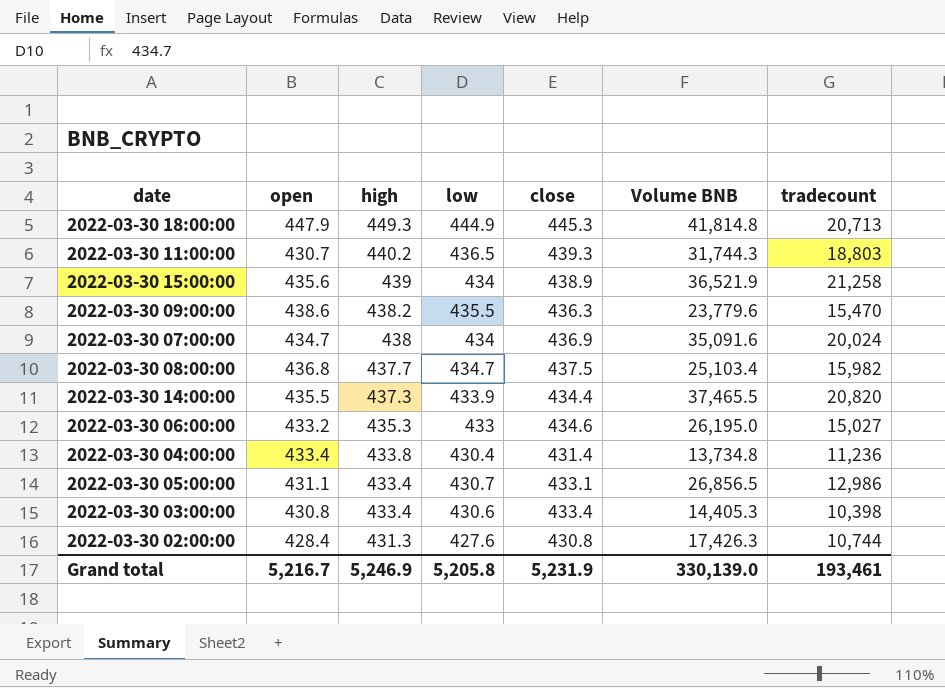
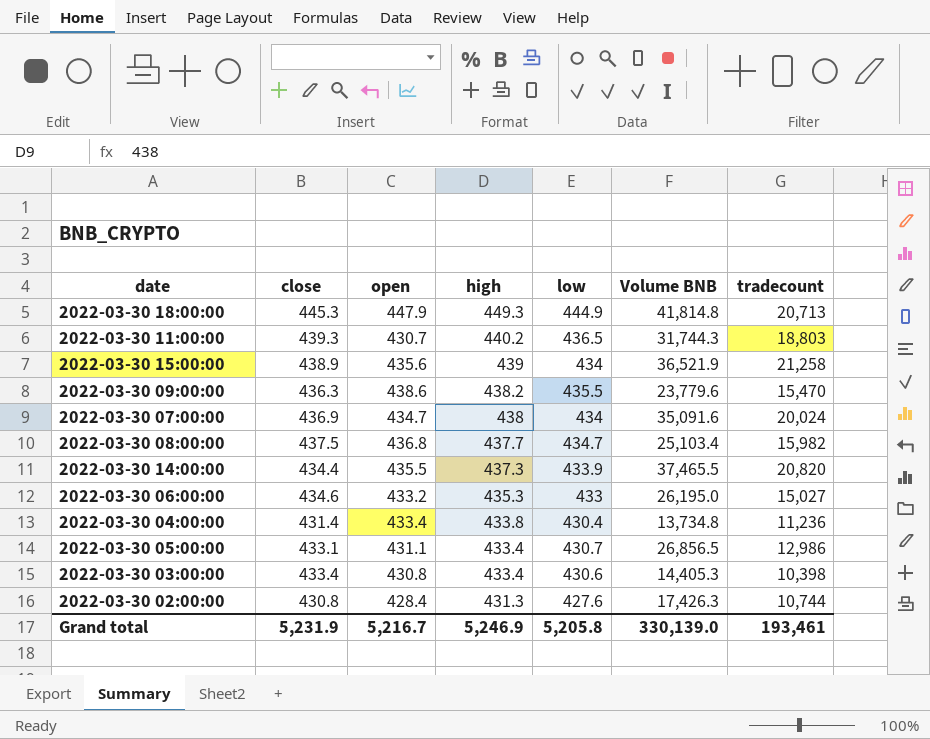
column close | position: 5 -> 2

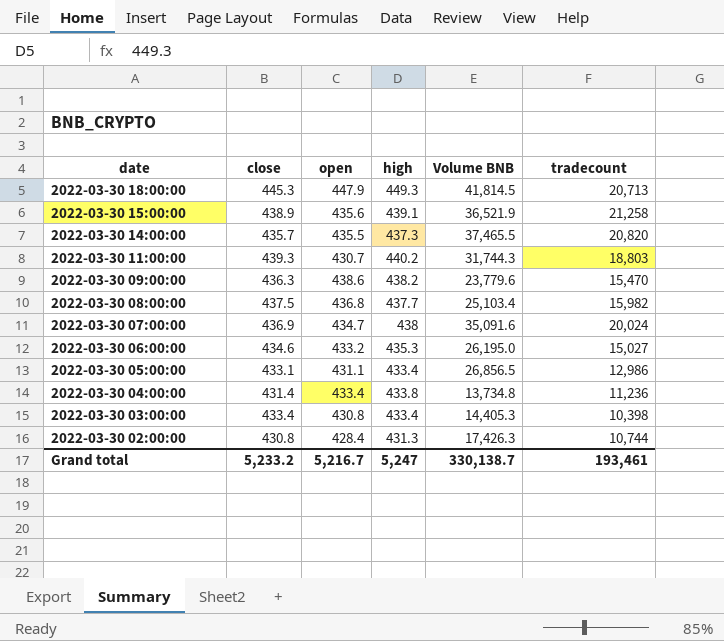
row order: high descending -> date descending
column low | position: 5 -> none
2022-03-30 18:00:00 | Volume BNB: 41,814.8 -> 41,814.5
2022-03-30 15:00:00 | high: 439 -> 439.1
2022-03-30 14:00:00 | close: 434.4 -> 435.7
Grand total | close: 5,231.9 -> 5,233.2
Grand total | high: 5,246.9 -> 5,247
Grand total | Volume BNB: 330,139.0 -> 330,138.7

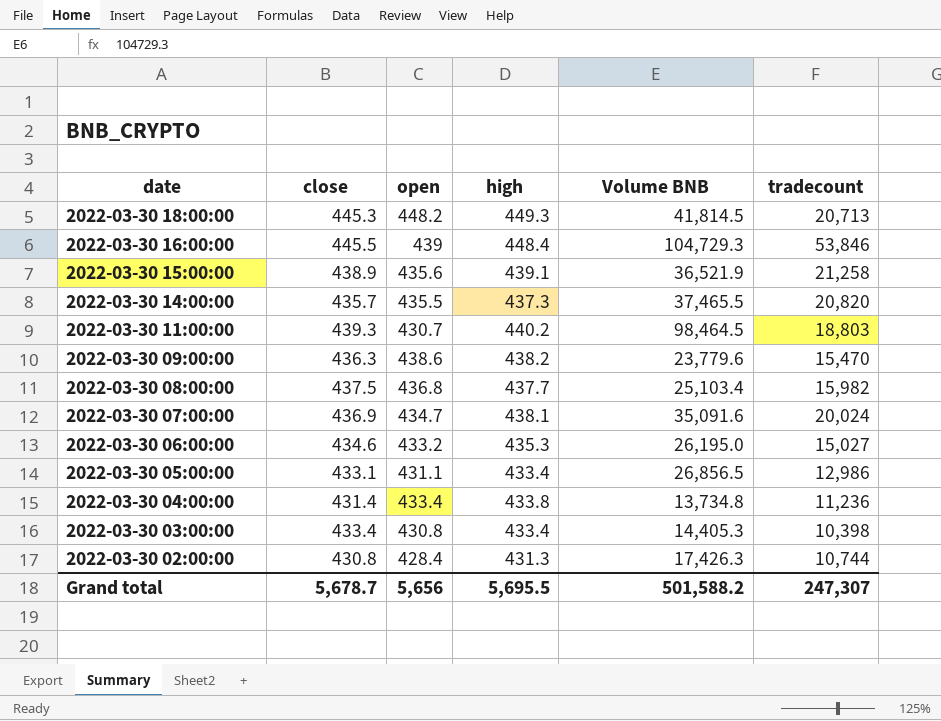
2022-03-30 18:00:00 | open: 447.9 -> 448.2
row 2022-03-30 16:00:00: none -> 445.5 | 439 | 448.4 | 104,729.3 | 53,846
2022-03-30 11:00:00 | Volume BNB: 31,744.3 -> 98,464.5
2022-03-30 07:00:00 | high: 438 -> 438.1
Grand total | close: 5,233.2 -> 5,678.7
Grand total | open: 5,216.7 -> 5,656
Grand total | high: 5,247 -> 5,695.5
Grand total | Volume BNB: 330,138.7 -> 501,588.2
Grand total | tradecount: 193,461 -> 247,307

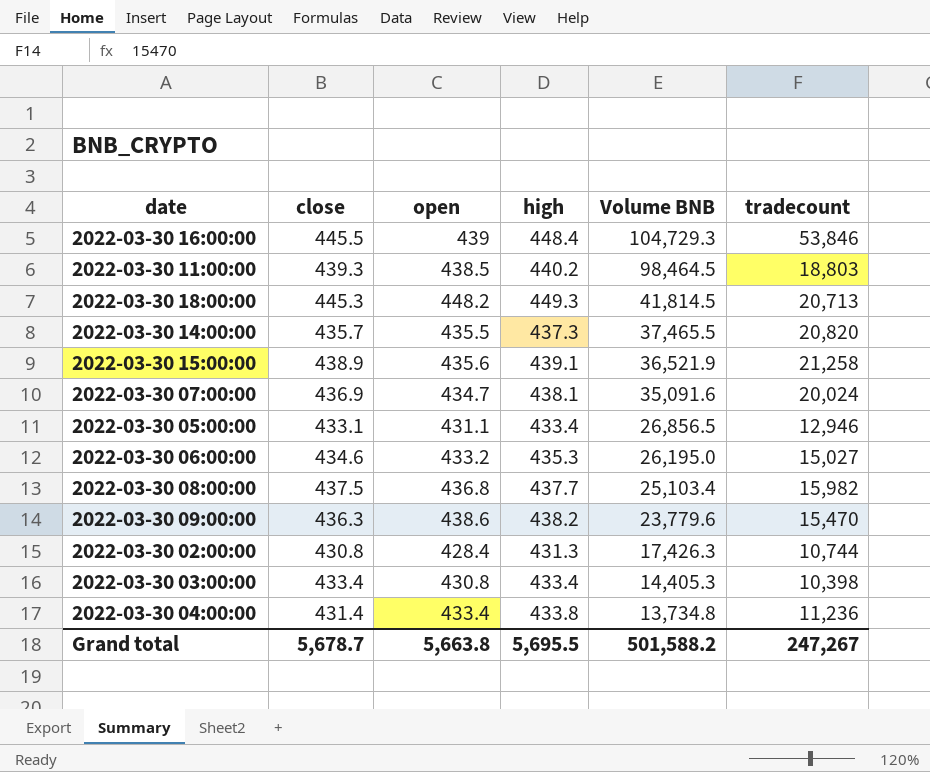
row order: date descending -> Volume BNB descending
2022-03-30 11:00:00 | open: 430.7 -> 438.5
2022-03-30 05:00:00 | tradecount: 12,986 -> 12,946
Grand total | open: 5,656 -> 5,663.8
Grand total | tradecount: 247,307 -> 247,267

